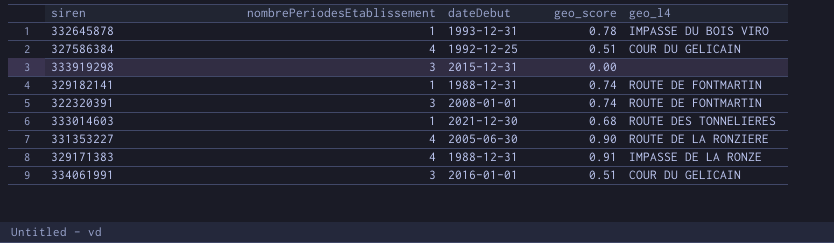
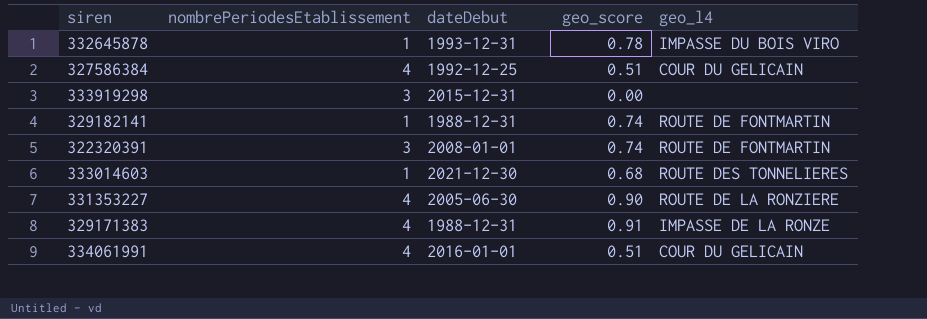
334061991 | nombrePeriodesEtablissement: 3 -> 4

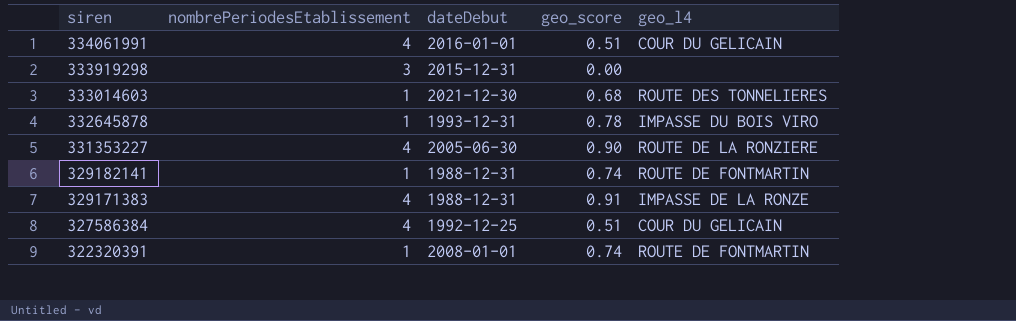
row order: none -> siren descending
322320391 | nombrePeriodesEtablissement: 3 -> 1

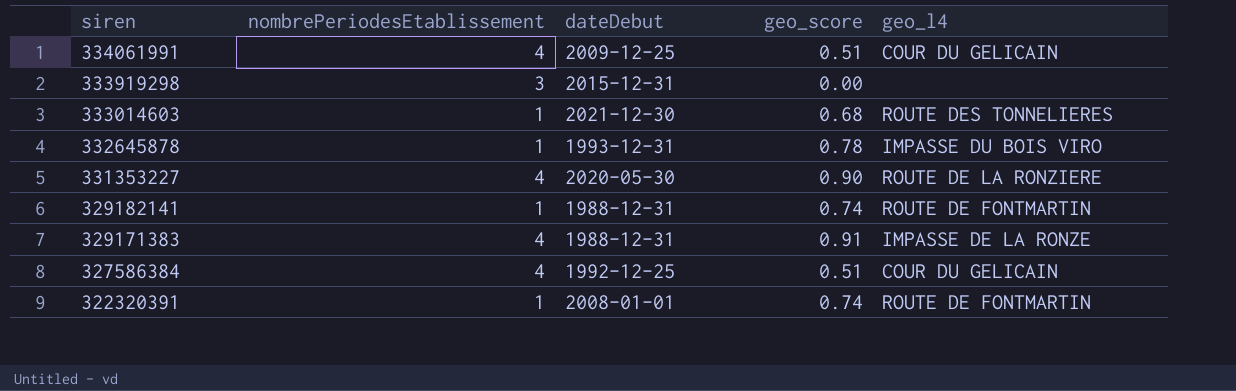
334061991 | dateDebut: 2016-01-01 -> 2009-12-25
331353227 | dateDebut: 2005-06-30 -> 2020-05-30

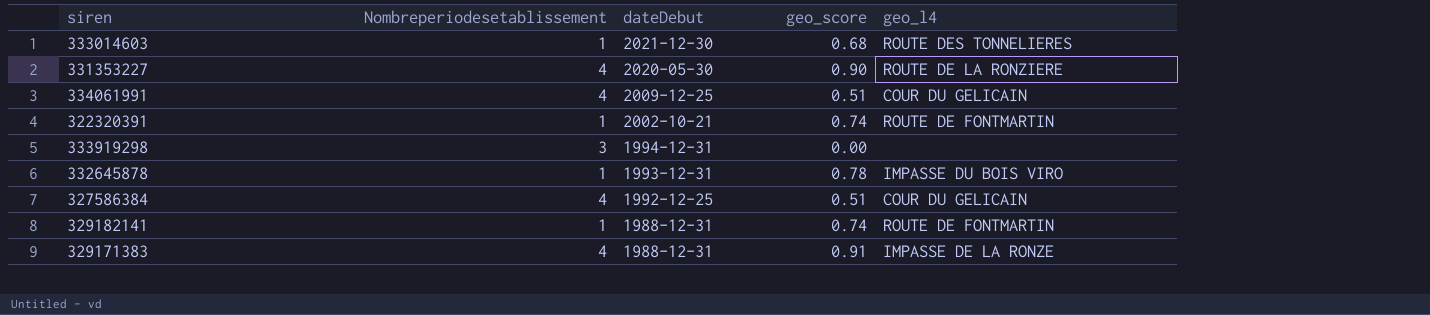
row order: siren descending -> dateDebut descending
column name: nombrePeriodesEtablissement -> Nombreperiodesetablissement
322320391 | dateDebut: 2008-01-01 -> 2002-10-21
333919298 | dateDebut: 2015-12-31 -> 1994-12-31

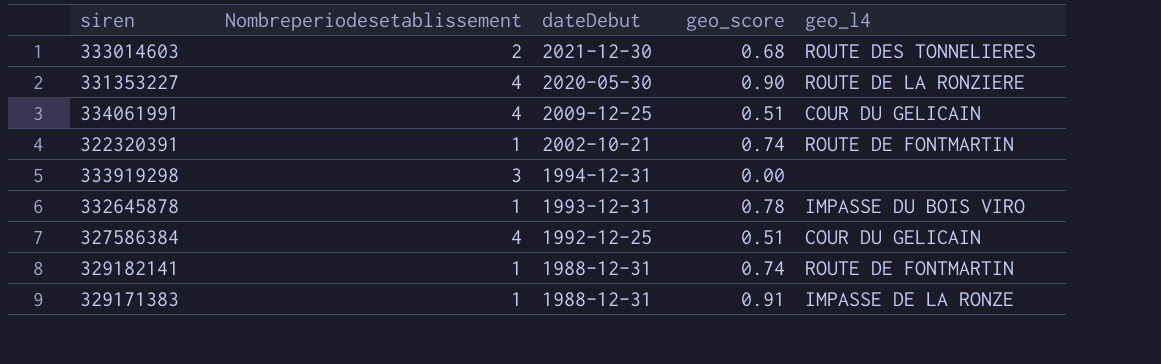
333014603 | Nombreperiodesetablissement: 1 -> 2
329171383 | Nombreperiodesetablissement: 4 -> 1

